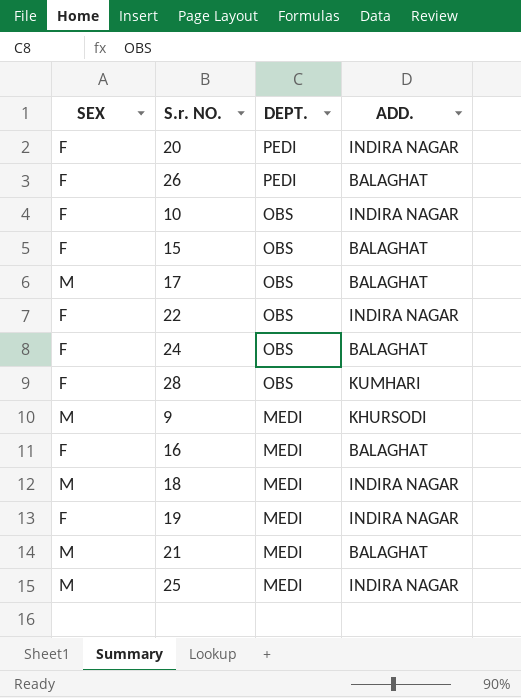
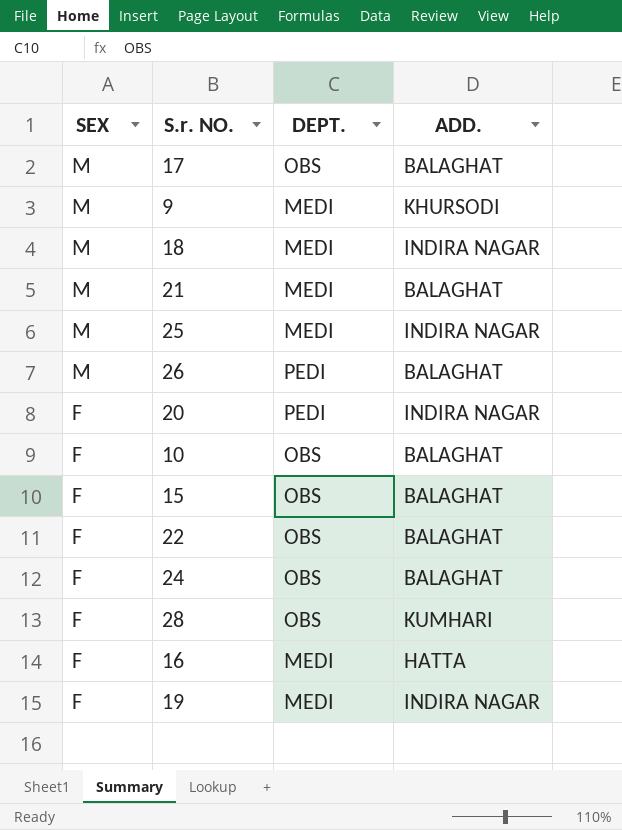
row order: DEPT. descending -> SEX descending
26 | SEX: F -> M
10 | ADD.: INDIRA NAGAR -> BALAGHAT
22 | ADD.: INDIRA NAGAR -> BALAGHAT
16 | ADD.: BALAGHAT -> HATTA

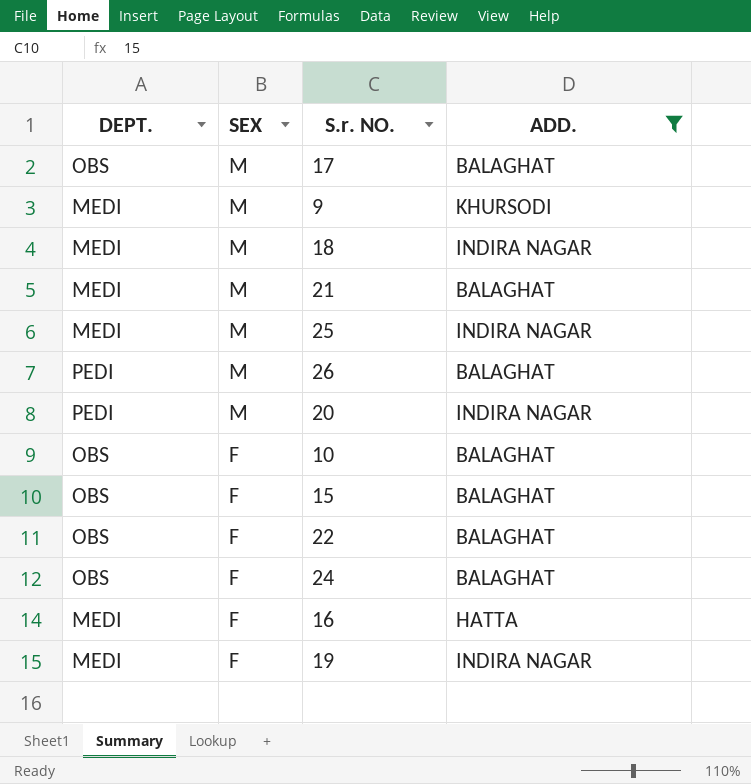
filter: none -> ADD. != KUMHARI
column DEPT. | position: 3 -> 1
20 | SEX: F -> M

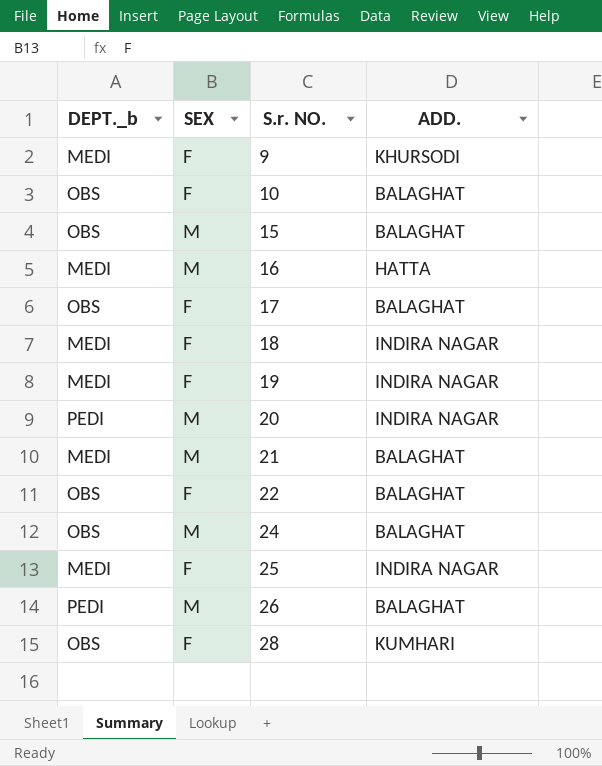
filter: ADD. != KUMHARI -> none
row order: SEX descending -> S.r. NO. ascending
column name: DEPT. -> DEPT._b
9 | SEX: M -> F
15 | SEX: F -> M
16 | SEX: F -> M
17 | SEX: M -> F
18 | SEX: M -> F
24 | SEX: F -> M
25 | SEX: M -> F

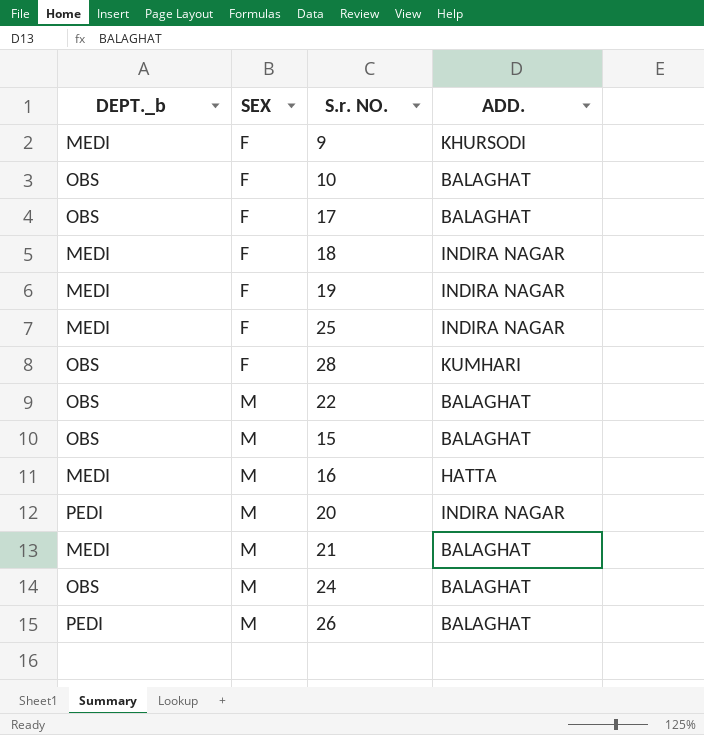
row order: S.r. NO. ascending -> SEX ascending
22 | SEX: F -> M

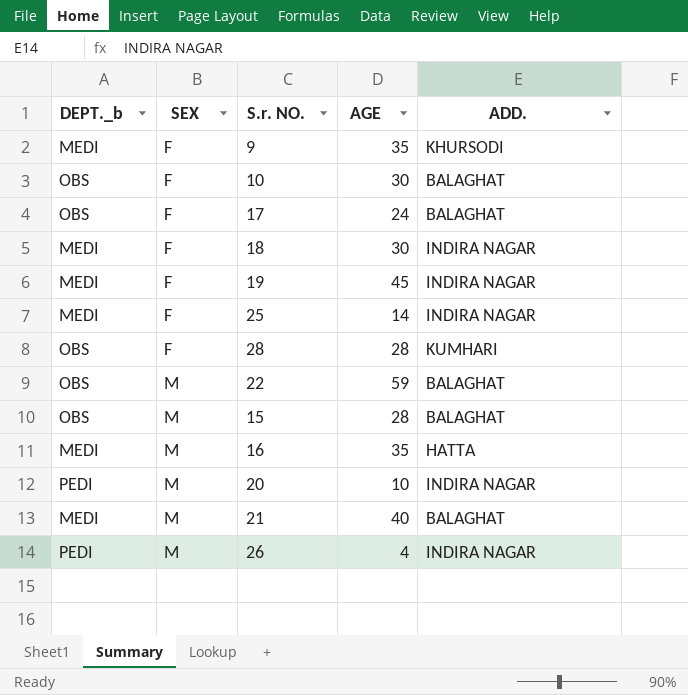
column AGE | position: none -> 4
row 24: OBS | M | BALAGHAT -> none
26 | ADD.: BALAGHAT -> INDIRA NAGAR

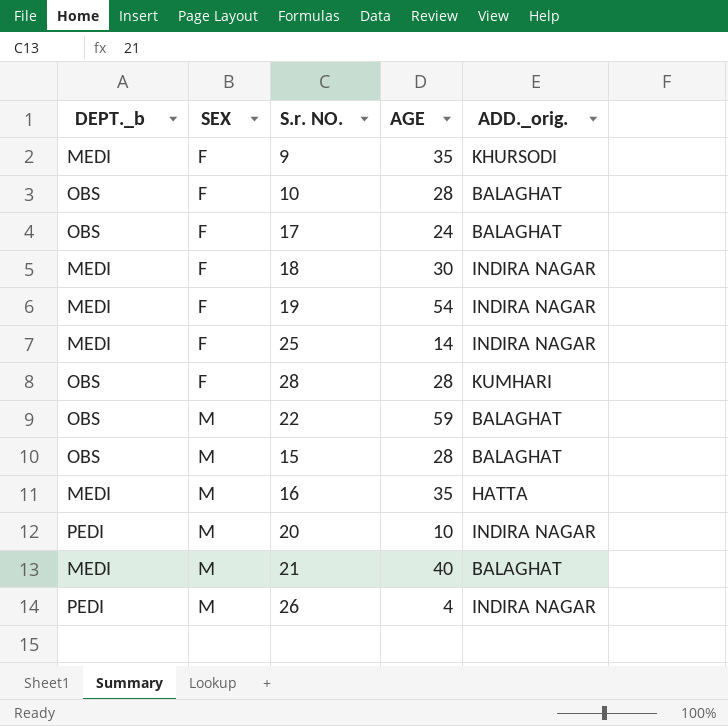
column name: ADD. -> ADD._orig.
10 | AGE: 30 -> 28
19 | AGE: 45 -> 54

